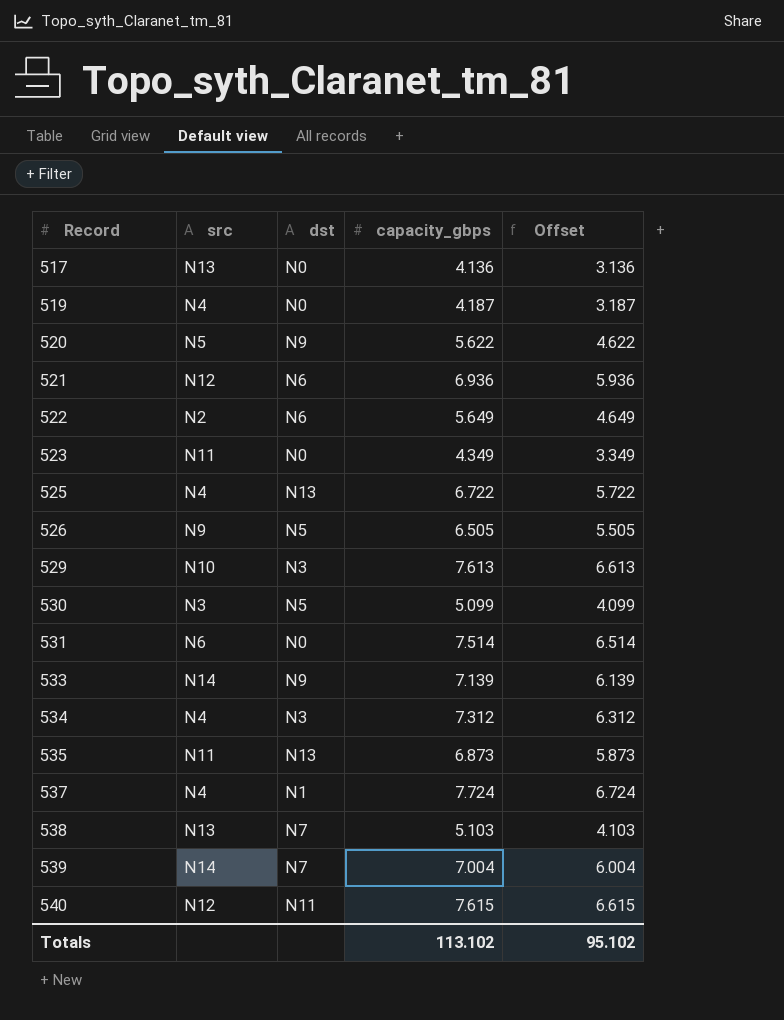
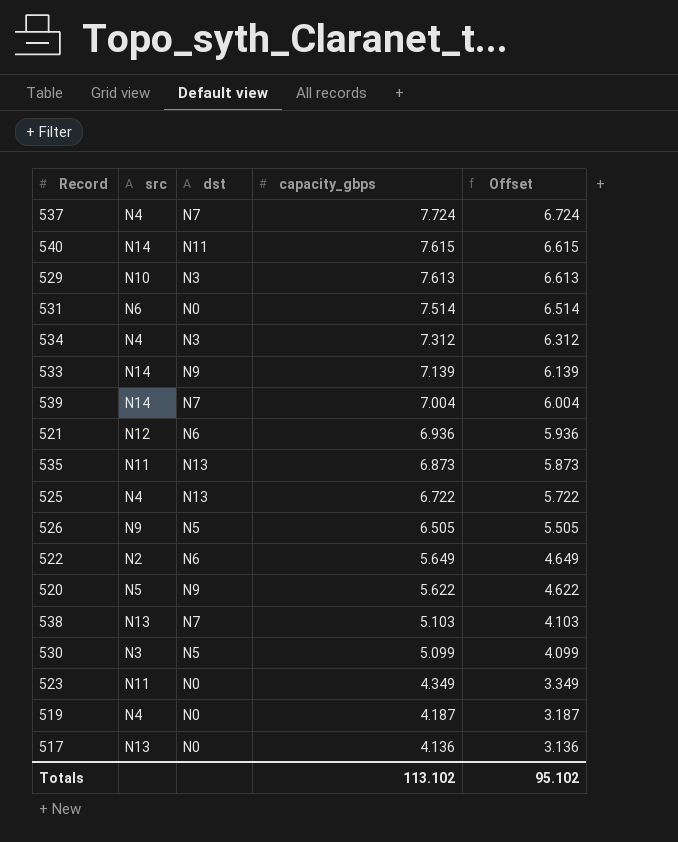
row order: Record ascending -> capacity_gbps descending
537 | dst: N1 -> N7
540 | src: N12 -> N14

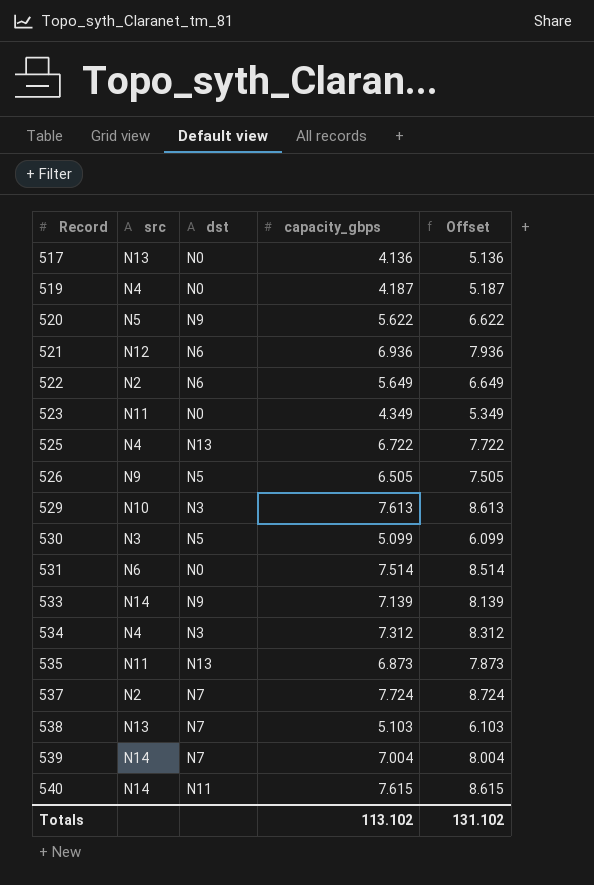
row order: capacity_gbps descending -> Record ascending
column Offset | formula: [capacity_gbps] - 1 -> [capacity_gbps] + 1
537 | src: N4 -> N2
Totals | Offset: 95.102 -> 131.102

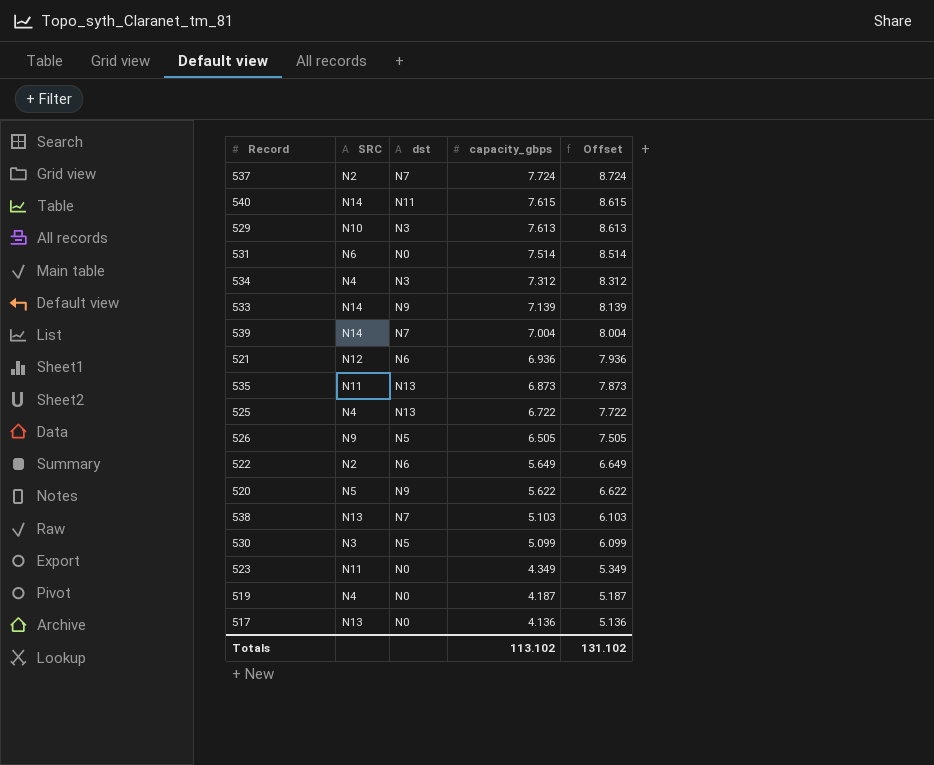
row order: Record ascending -> capacity_gbps descending
column name: src -> SRC

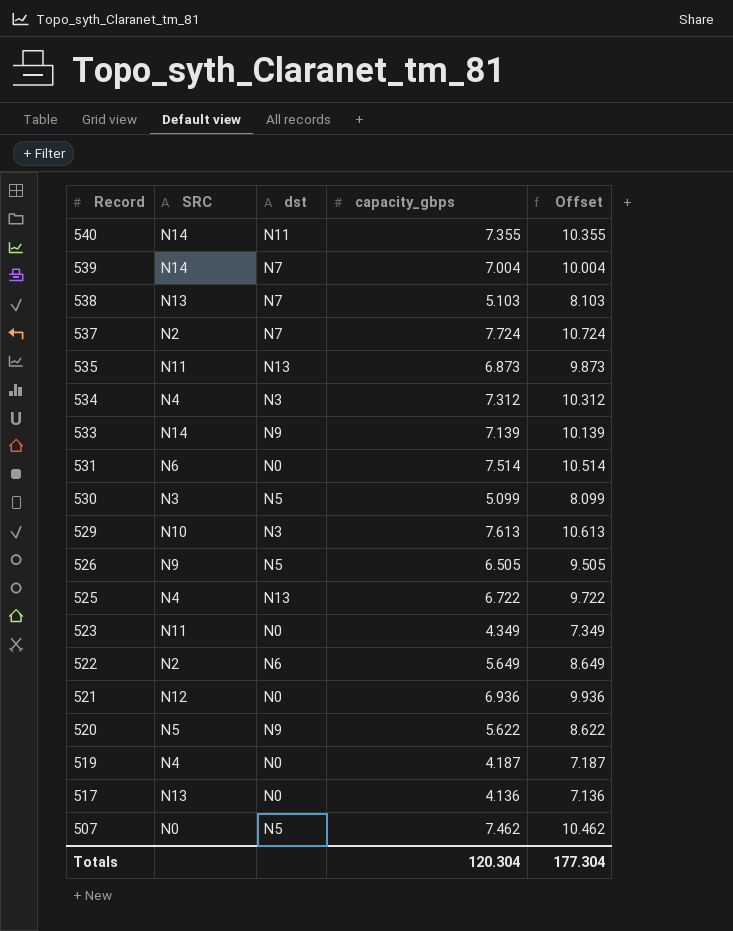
row order: capacity_gbps descending -> Record descending
column Offset | formula: [capacity_gbps] + 1 -> [capacity_gbps] + 3
540 | capacity_gbps: 7.615 -> 7.355
521 | dst: N6 -> N0
row 507: none -> N0 | N5 | 7.462 | 10.462
Totals | capacity_gbps: 113.102 -> 120.304
Totals | Offset: 131.102 -> 177.304

